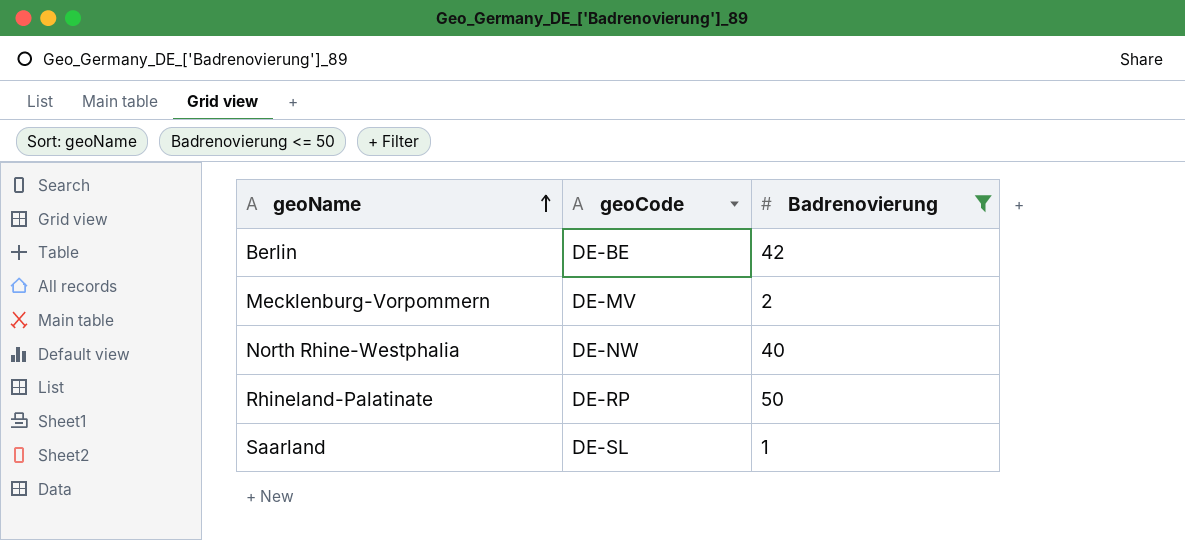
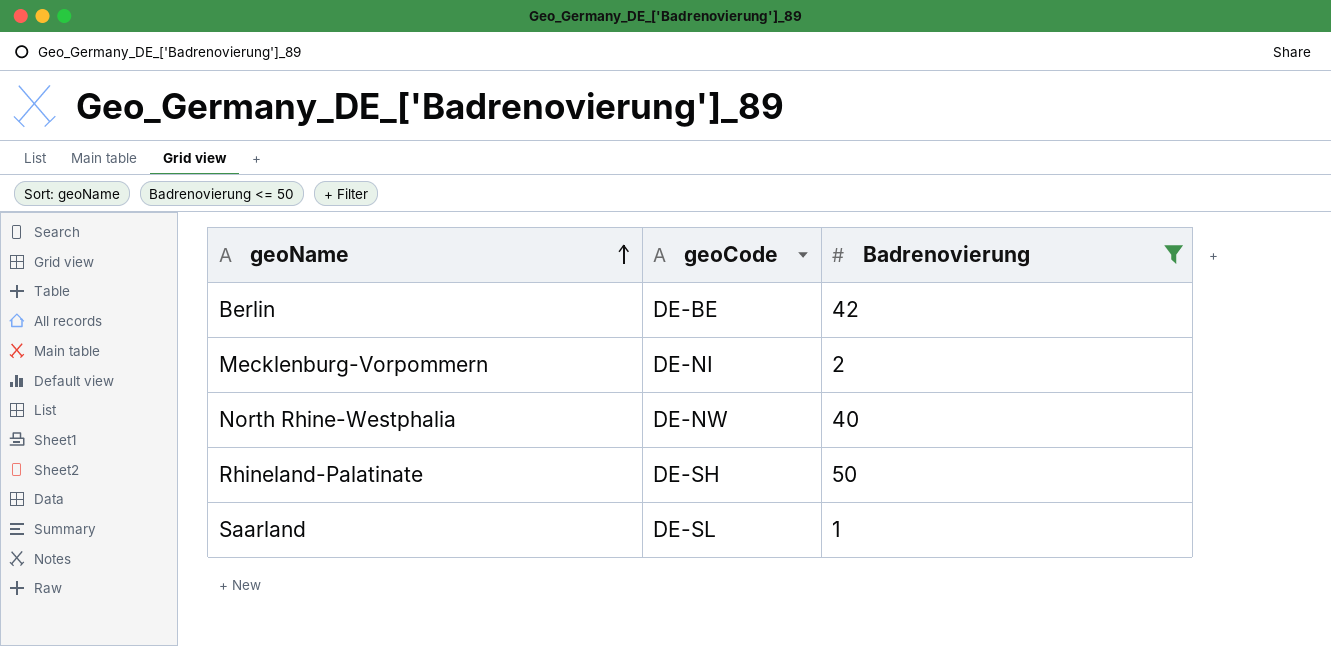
Mecklenburg-Vorpommern | geoCode: DE-MV -> DE-NI
Rhineland-Palatinate | geoCode: DE-RP -> DE-SH

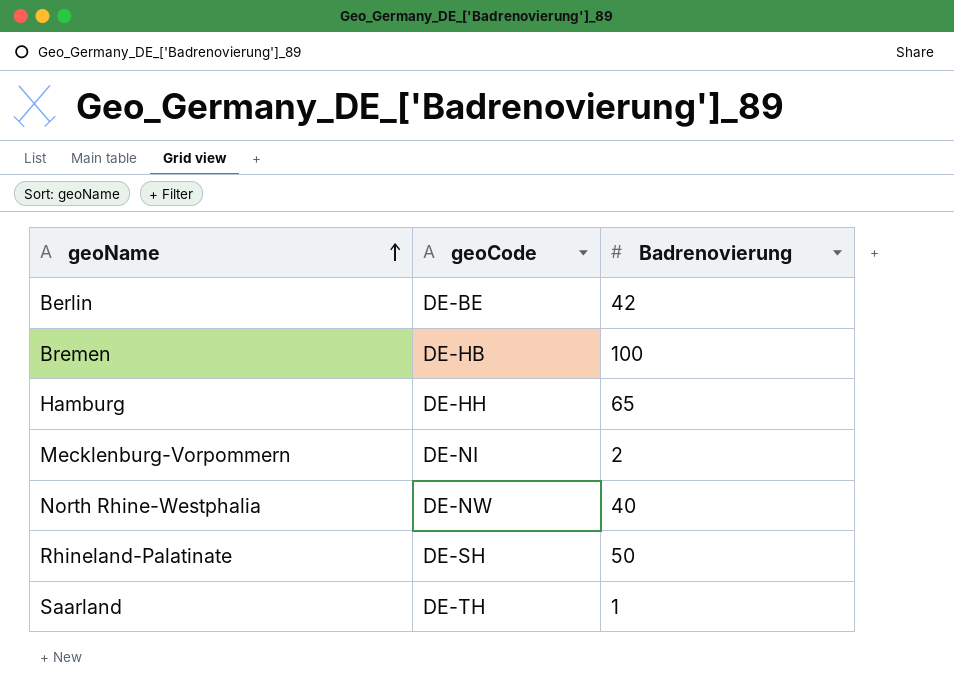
filter: Badrenovierung <= 50 -> none
Saarland | geoCode: DE-SL -> DE-TH

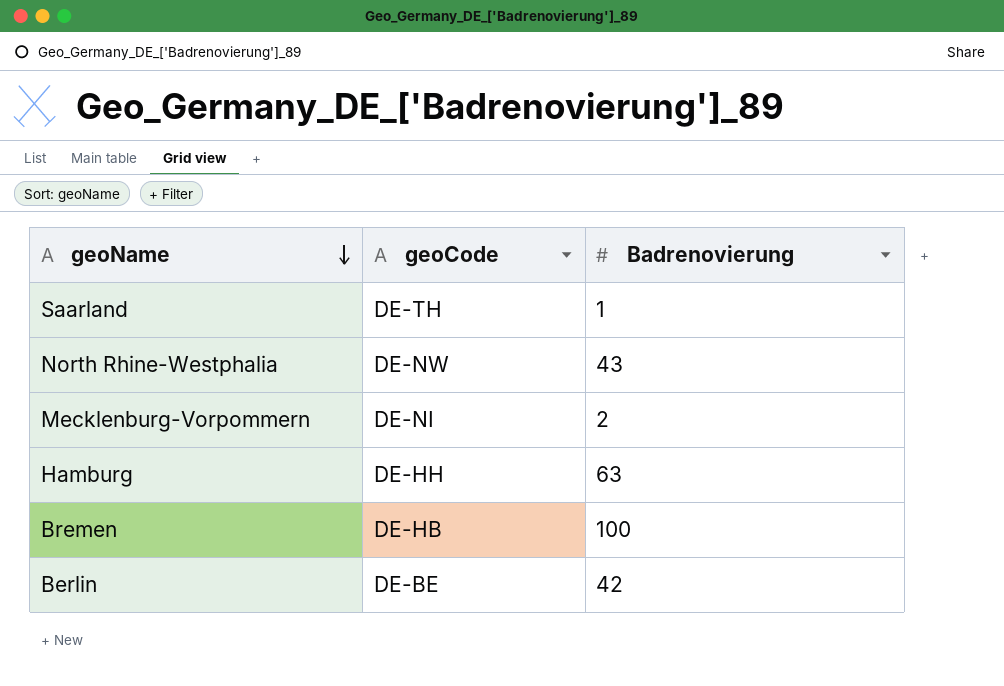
row order: geoName ascending -> geoName descending
row Rhineland-Palatinate: DE-SH | 50 -> none
North Rhine-Westphalia | Badrenovierung: 40 -> 43
Hamburg | Badrenovierung: 65 -> 63

